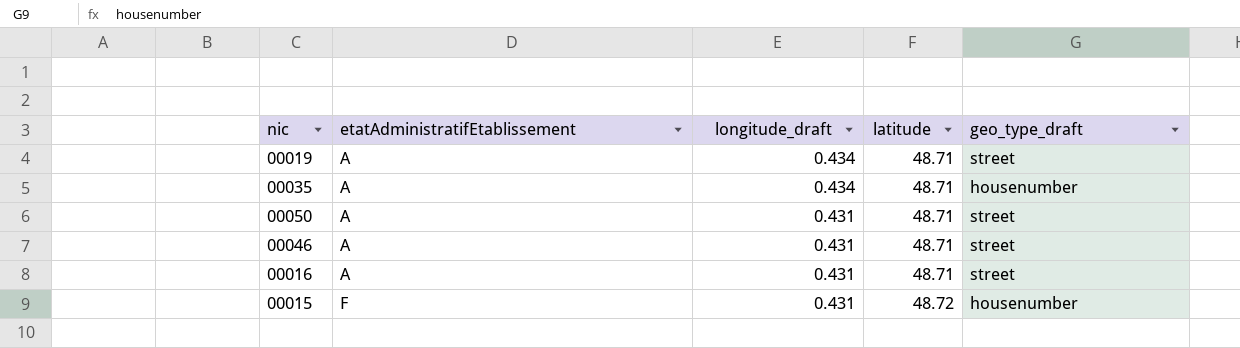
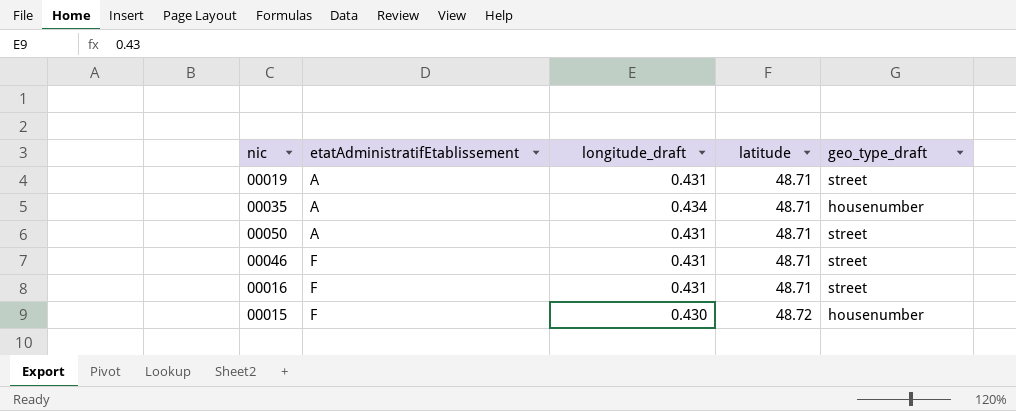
00019 | longitude_draft: 0.434 -> 0.431
00046 | etatAdministratifEtablissement: A -> F
00016 | etatAdministratifEtablissement: A -> F
00015 | longitude_draft: 0.431 -> 0.430

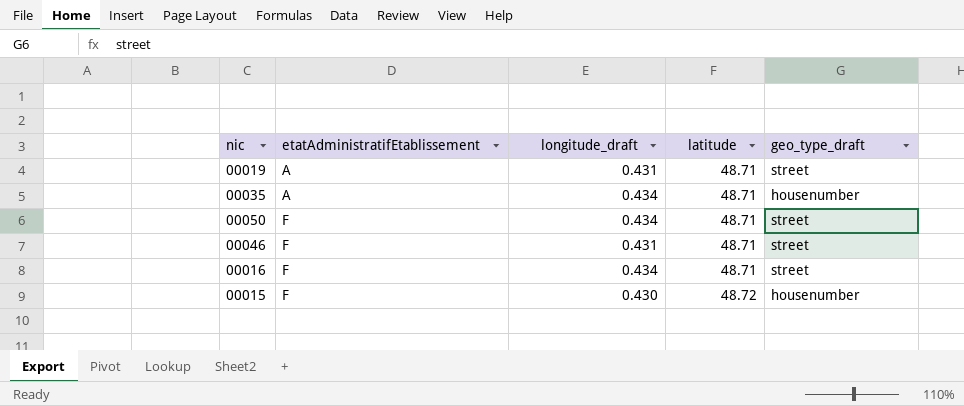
00050 | etatAdministratifEtablissement: A -> F
00050 | longitude_draft: 0.431 -> 0.434
00016 | longitude_draft: 0.431 -> 0.434

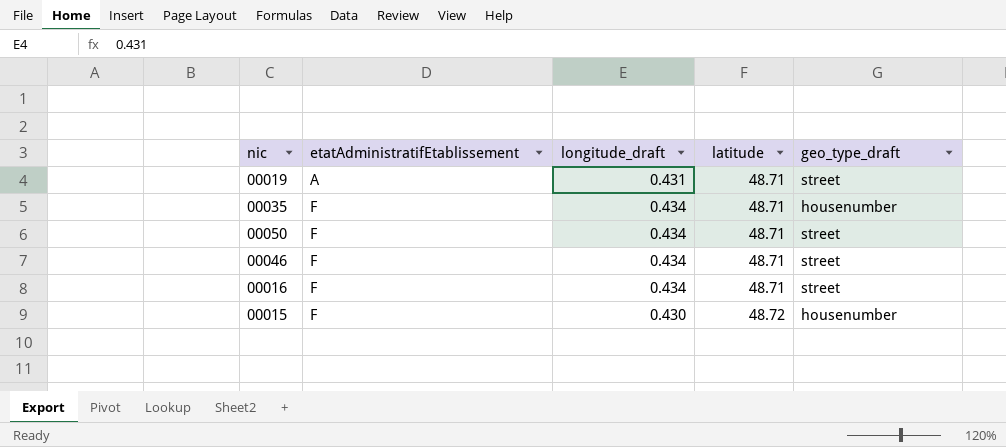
00035 | etatAdministratifEtablissement: A -> F
00046 | longitude_draft: 0.431 -> 0.434

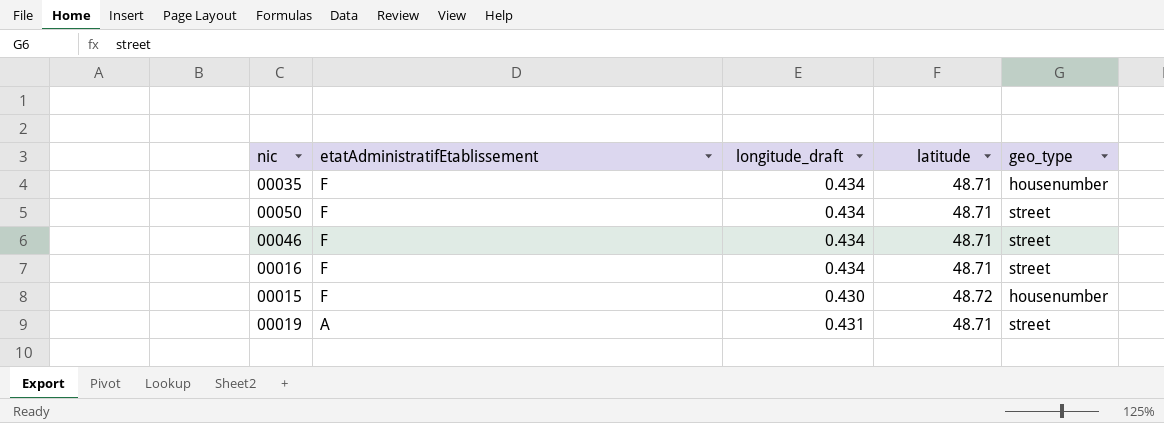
row order: etatAdministratifEtablissement ascending -> etatAdministratifEtablissement descending
column name: geo_type_draft -> geo_type

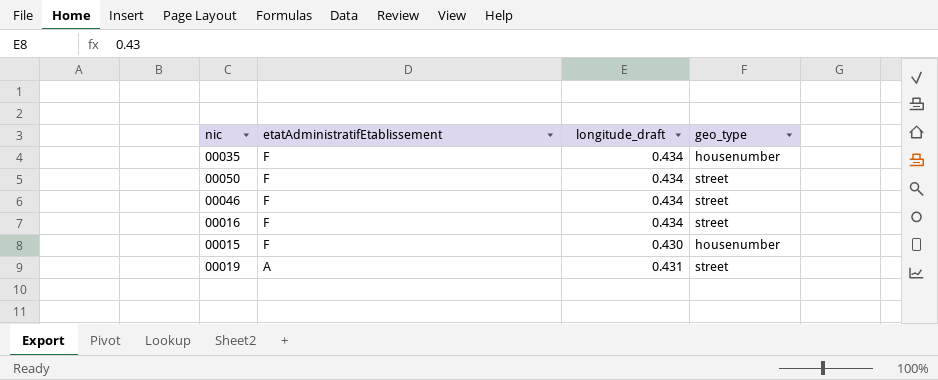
column latitude | position: 4 -> none

